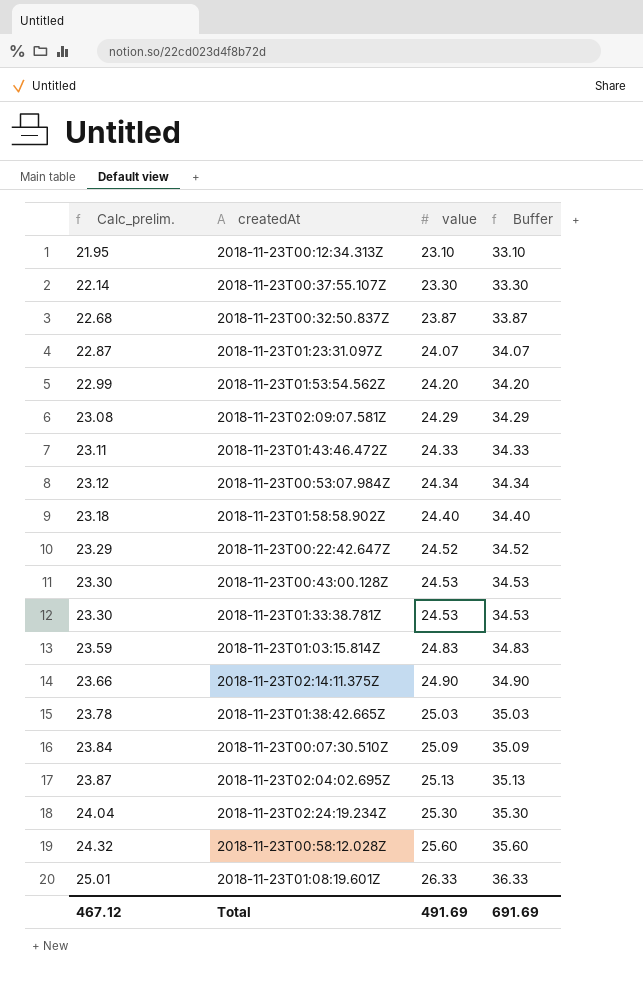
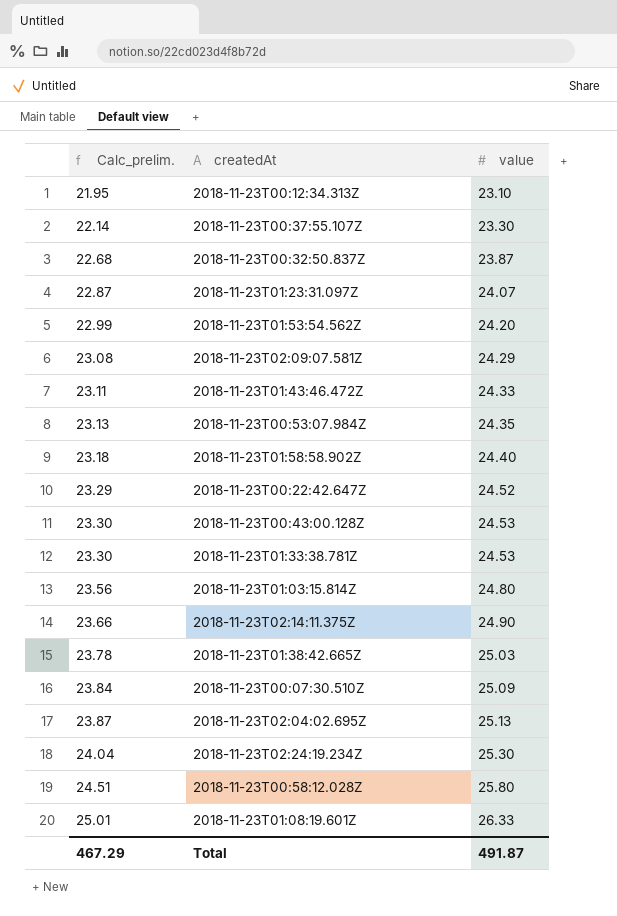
column Buffer | formula: [value] + 10 -> none
2018-11-23T00:53:07.984Z | Calc_prelim.: 23.12 -> 23.13
2018-11-23T00:53:07.984Z | value: 24.34 -> 24.35
2018-11-23T01:03:15.814Z | Calc_prelim.: 23.59 -> 23.56
2018-11-23T01:03:15.814Z | value: 24.83 -> 24.80
2018-11-23T00:58:12.028Z | Calc_prelim.: 24.32 -> 24.51
2018-11-23T00:58:12.028Z | value: 25.60 -> 25.80
Total | Calc_prelim.: 467.12 -> 467.29
Total | value: 491.69 -> 491.87

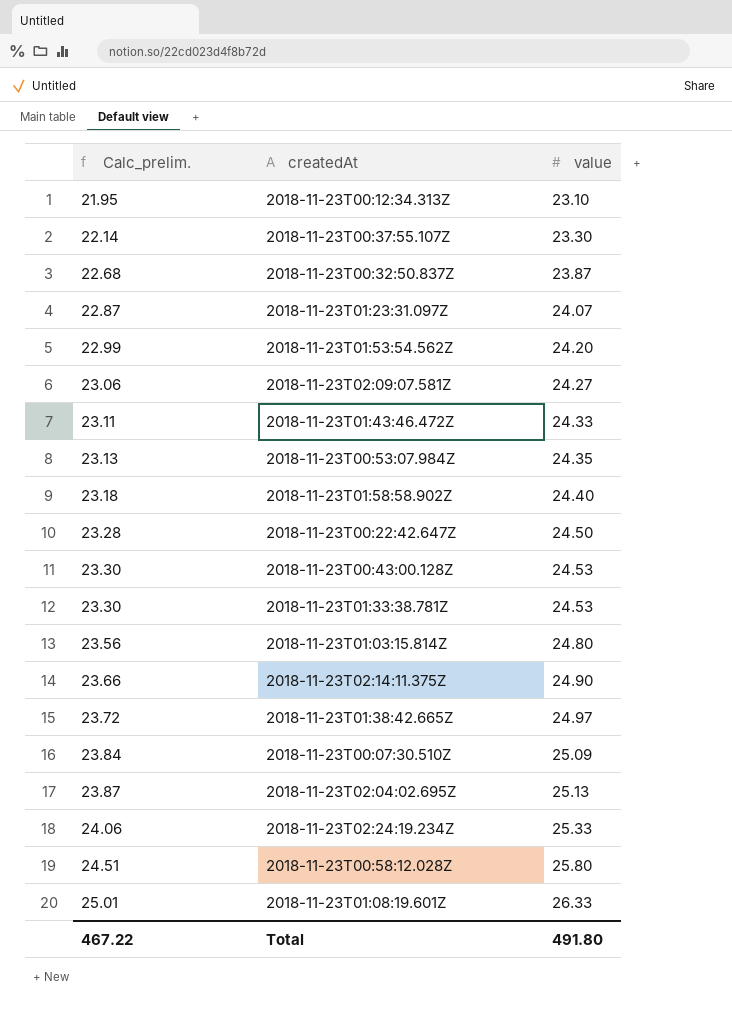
2018-11-23T02:09:07.581Z | Calc_prelim.: 23.08 -> 23.06
2018-11-23T02:09:07.581Z | value: 24.29 -> 24.27
2018-11-23T00:22:42.647Z | Calc_prelim.: 23.29 -> 23.28
2018-11-23T00:22:42.647Z | value: 24.52 -> 24.50
2018-11-23T01:38:42.665Z | Calc_prelim.: 23.78 -> 23.72
2018-11-23T01:38:42.665Z | value: 25.03 -> 24.97
2018-11-23T02:24:19.234Z | Calc_prelim.: 24.04 -> 24.06
2018-11-23T02:24:19.234Z | value: 25.30 -> 25.33
Total | Calc_prelim.: 467.29 -> 467.22
Total | value: 491.87 -> 491.80

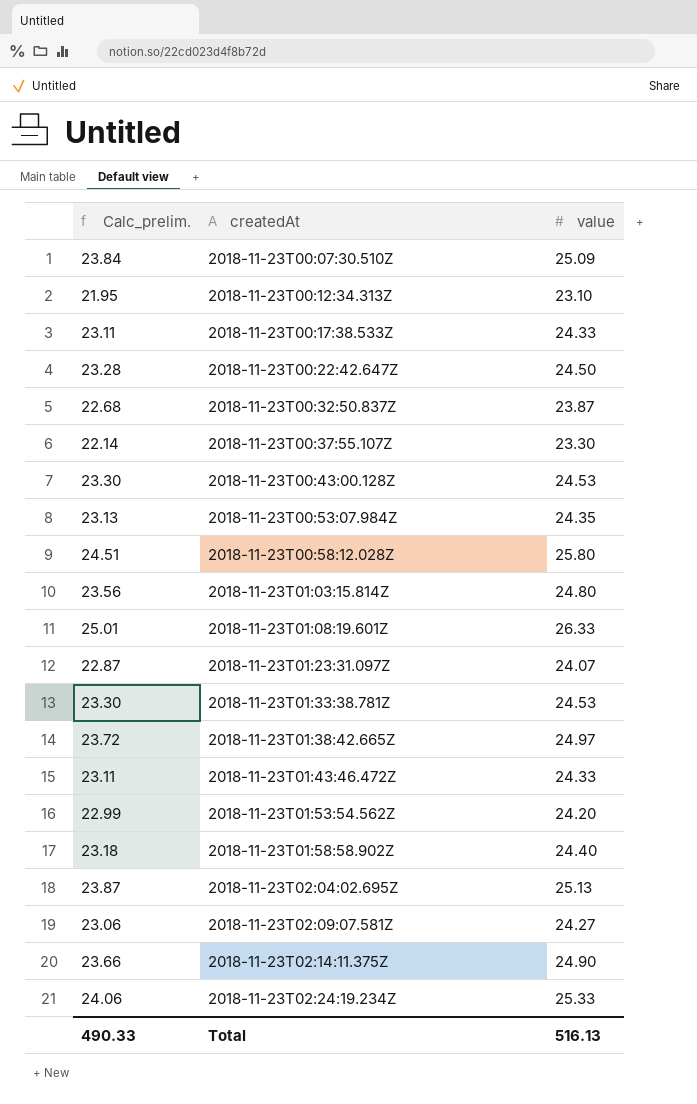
row order: Calc_prelim. ascending -> createdAt ascending
row 2018-11-23T00:17:38.533Z: none -> 23.11 | 24.33
Total | Calc_prelim.: 467.22 -> 490.33
Total | value: 491.80 -> 516.13

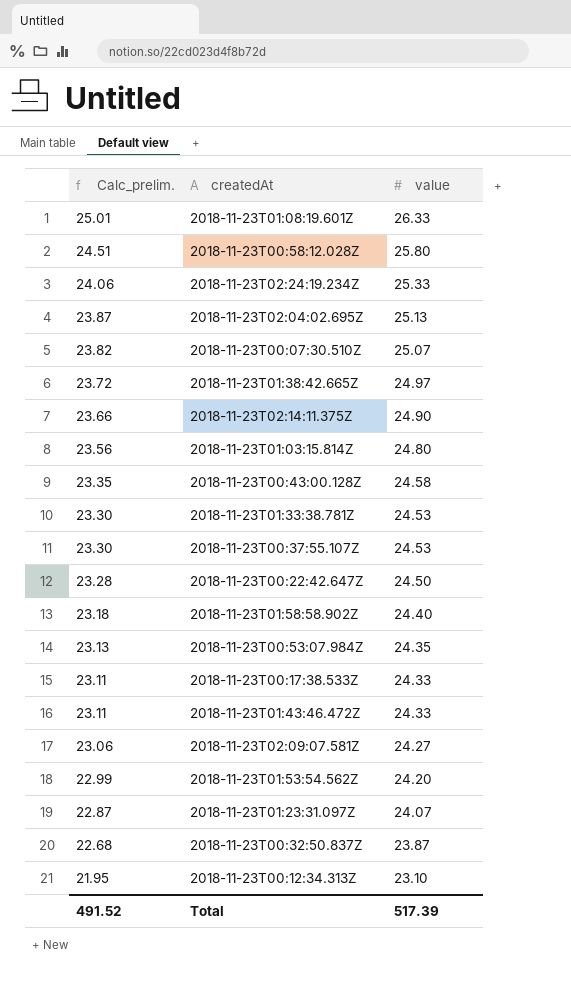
row order: createdAt ascending -> Calc_prelim. descending
2018-11-23T00:07:30.510Z | Calc_prelim.: 23.84 -> 23.82
2018-11-23T00:07:30.510Z | value: 25.09 -> 25.07
2018-11-23T00:43:00.128Z | Calc_prelim.: 23.30 -> 23.35
2018-11-23T00:43:00.128Z | value: 24.53 -> 24.58
2018-11-23T00:37:55.107Z | Calc_prelim.: 22.14 -> 23.30
2018-11-23T00:37:55.107Z | value: 23.30 -> 24.53
Total | Calc_prelim.: 490.33 -> 491.52
Total | value: 516.13 -> 517.39

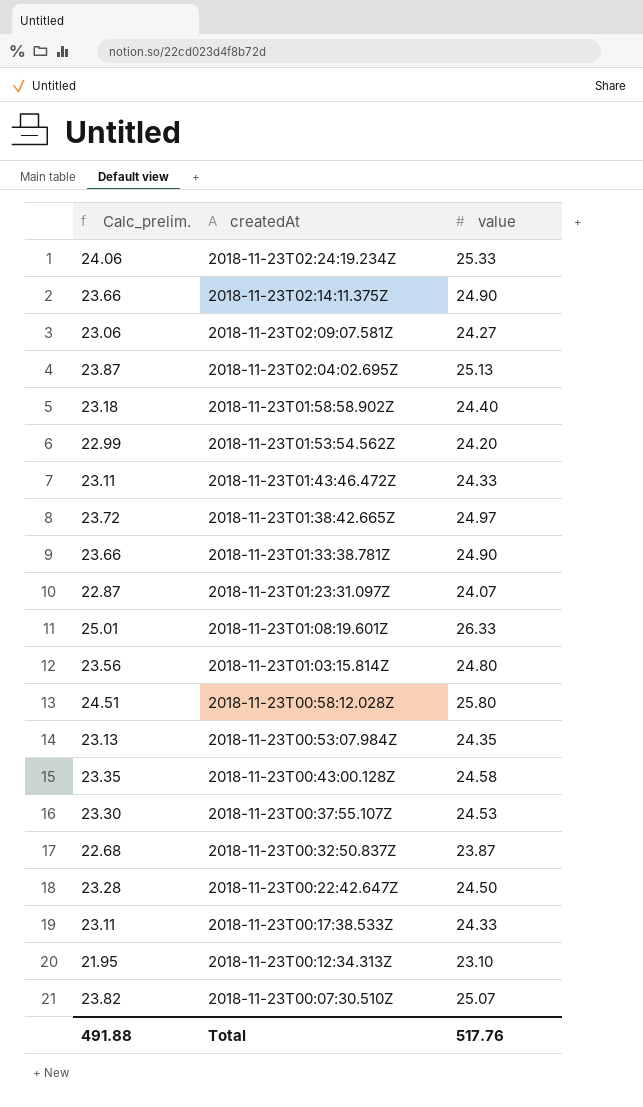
row order: Calc_prelim. descending -> createdAt descending
2018-11-23T01:33:38.781Z | Calc_prelim.: 23.30 -> 23.66
2018-11-23T01:33:38.781Z | value: 24.53 -> 24.90
Total | Calc_prelim.: 491.52 -> 491.88
Total | value: 517.39 -> 517.76

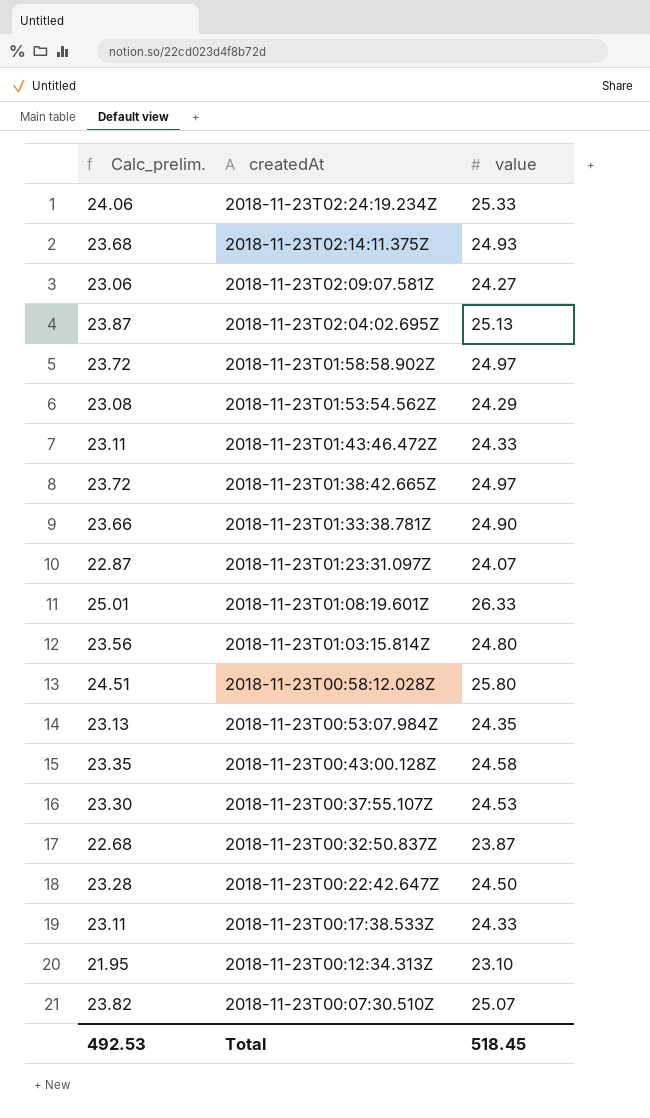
2018-11-23T02:14:11.375Z | Calc_prelim.: 23.66 -> 23.68
2018-11-23T02:14:11.375Z | value: 24.90 -> 24.93
2018-11-23T01:58:58.902Z | Calc_prelim.: 23.18 -> 23.72
2018-11-23T01:58:58.902Z | value: 24.40 -> 24.97
2018-11-23T01:53:54.562Z | Calc_prelim.: 22.99 -> 23.08
2018-11-23T01:53:54.562Z | value: 24.20 -> 24.29
Total | Calc_prelim.: 491.88 -> 492.53
Total | value: 517.76 -> 518.45

